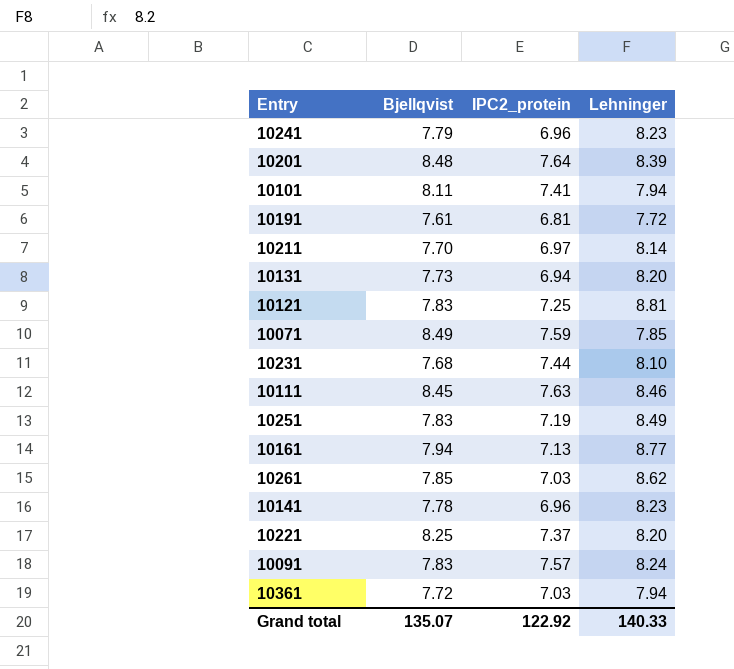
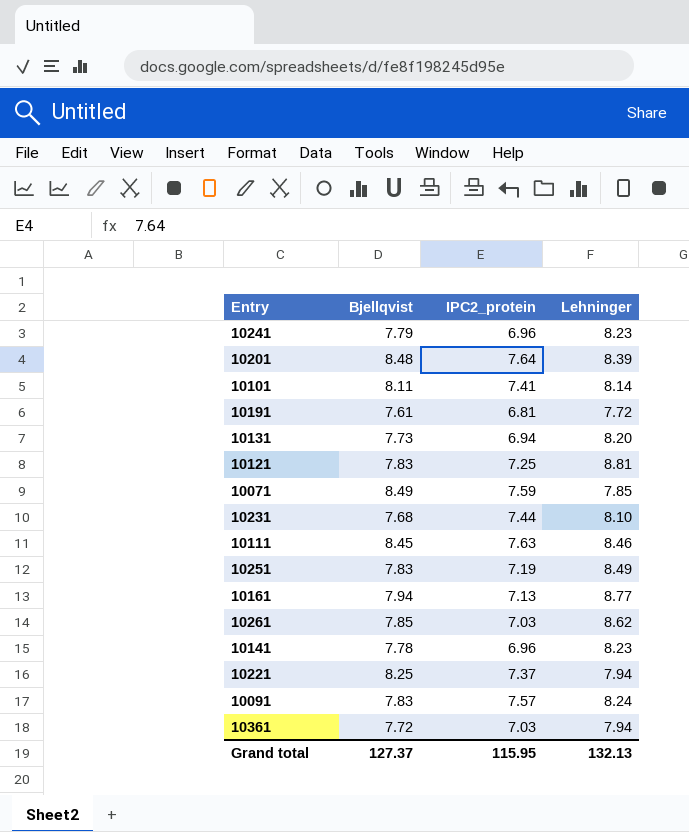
row 10211: 7.70 | 6.97 | 8.14 -> none
10101 | Lehninger: 7.94 -> 8.14
10221 | Lehninger: 8.20 -> 7.94
Grand total | Bjellqvist: 135.07 -> 127.37
Grand total | IPC2_protein: 122.92 -> 115.95
Grand total | Lehninger: 140.33 -> 132.13

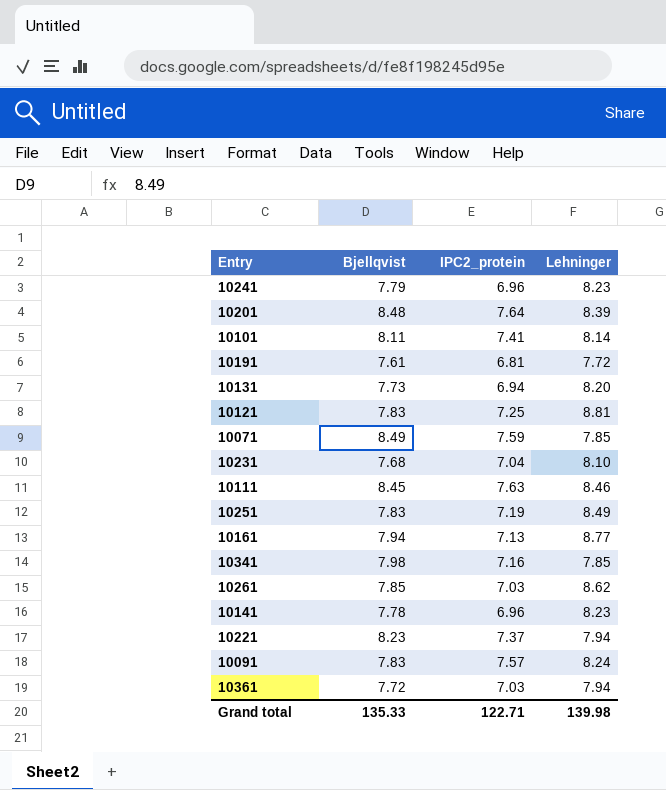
10231 | IPC2_protein: 7.44 -> 7.04
row 10341: none -> 7.98 | 7.16 | 7.85
10221 | Bjellqvist: 8.25 -> 8.23
Grand total | Bjellqvist: 127.37 -> 135.33
Grand total | IPC2_protein: 115.95 -> 122.71
Grand total | Lehninger: 132.13 -> 139.98

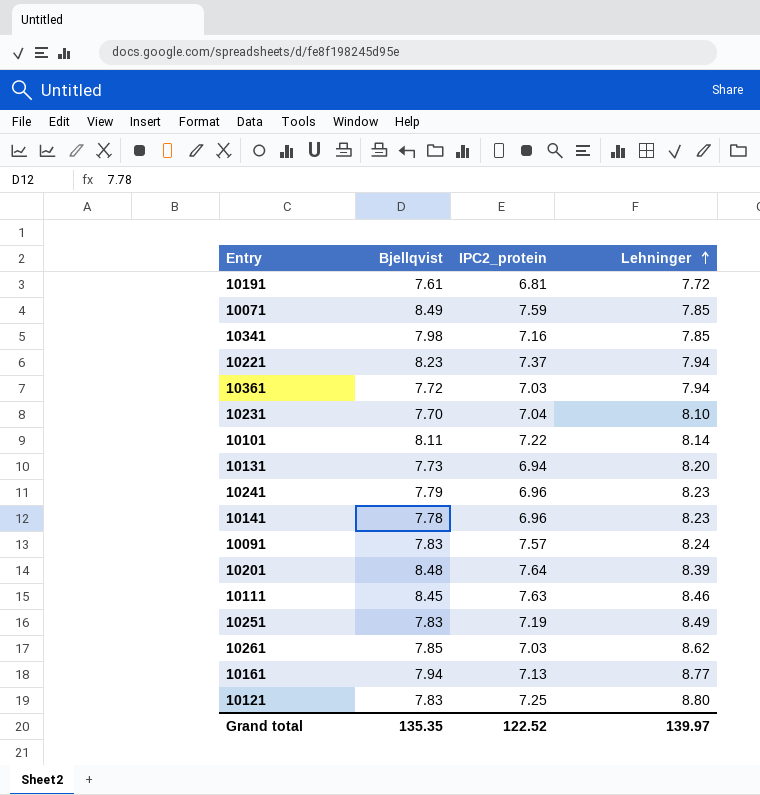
row order: none -> Lehninger ascending
10231 | Bjellqvist: 7.68 -> 7.70
10101 | IPC2_protein: 7.41 -> 7.22
10121 | Lehninger: 8.81 -> 8.80
Grand total | Bjellqvist: 135.33 -> 135.35
Grand total | IPC2_protein: 122.71 -> 122.52
Grand total | Lehninger: 139.98 -> 139.97

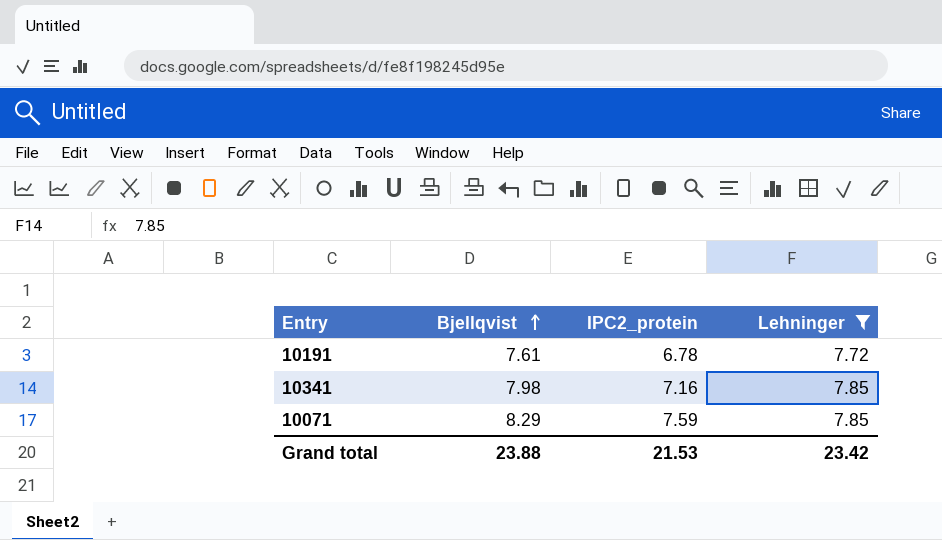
filter: none -> Lehninger <= 7.85
row order: Lehninger ascending -> Bjellqvist ascending
10191 | IPC2_protein: 6.81 -> 6.78
10071 | Bjellqvist: 8.49 -> 8.29
Grand total | Bjellqvist: 135.35 -> 23.88
Grand total | IPC2_protein: 122.52 -> 21.53
Grand total | Lehninger: 139.97 -> 23.42

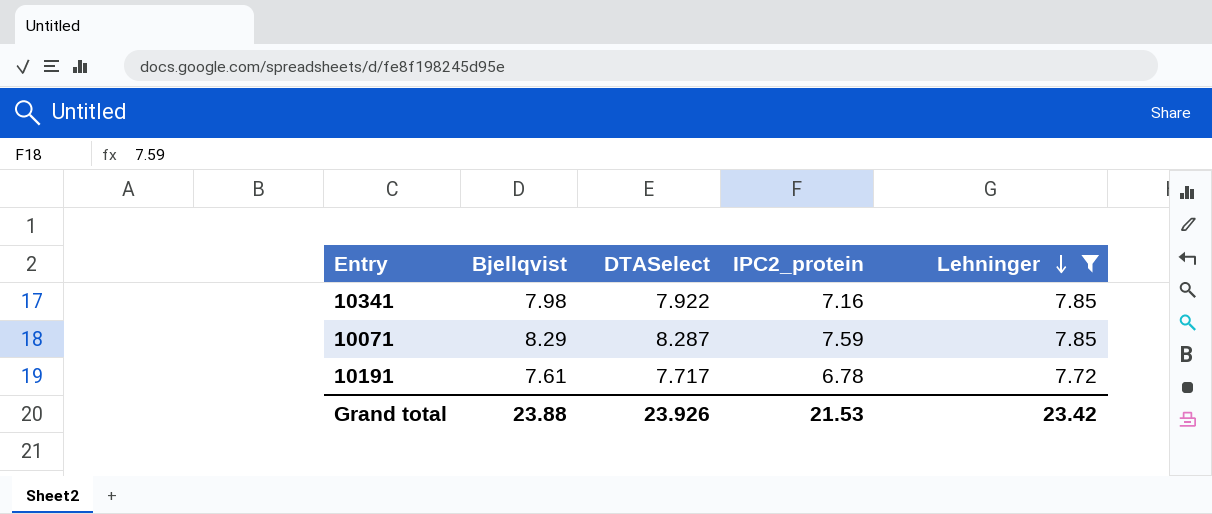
row order: Bjellqvist ascending -> Lehninger descending
column DTASelect | position: none -> 3

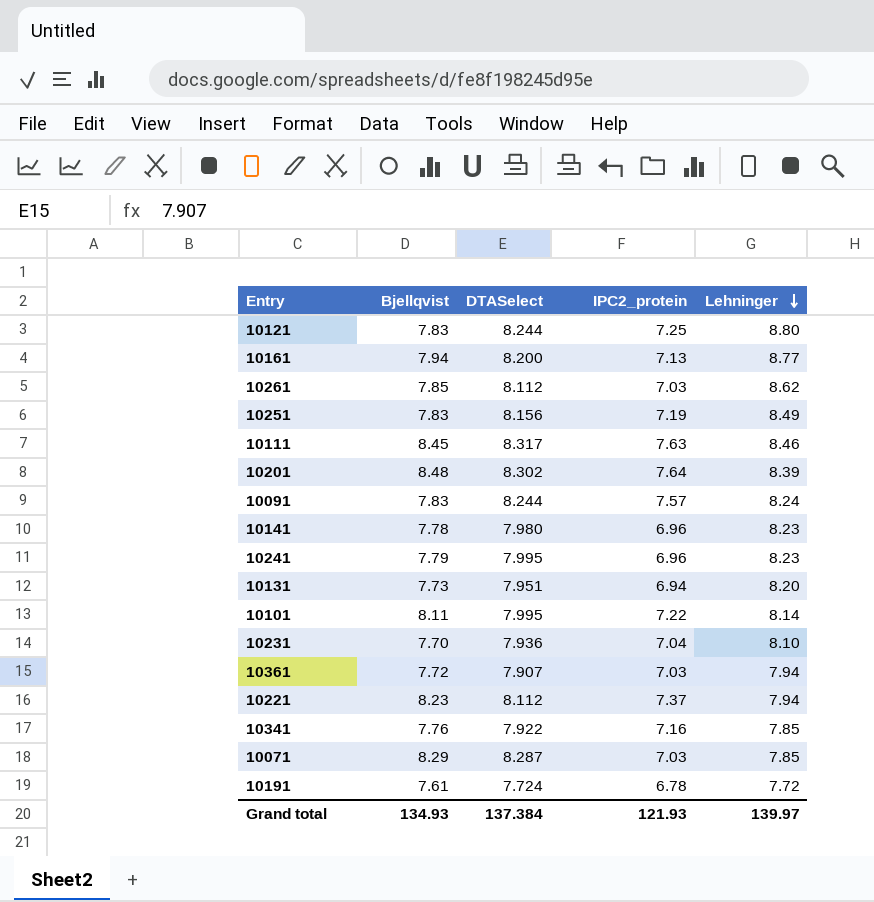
filter: Lehninger <= 7.85 -> none
10341 | Bjellqvist: 7.98 -> 7.76
10071 | IPC2_protein: 7.59 -> 7.03
10191 | DTASelect: 7.717 -> 7.724
Grand total | Bjellqvist: 23.88 -> 134.93
Grand total | DTASelect: 23.926 -> 137.384
Grand total | IPC2_protein: 21.53 -> 121.93
Grand total | Lehninger: 23.42 -> 139.97

